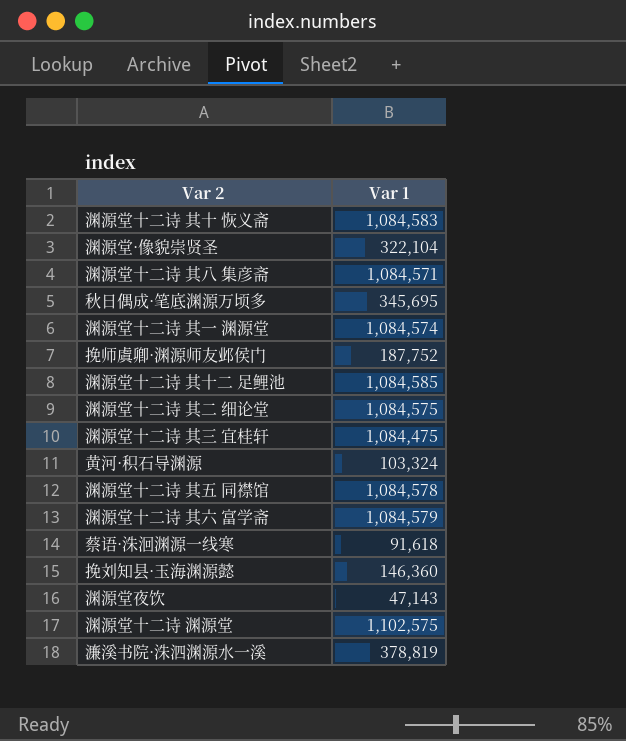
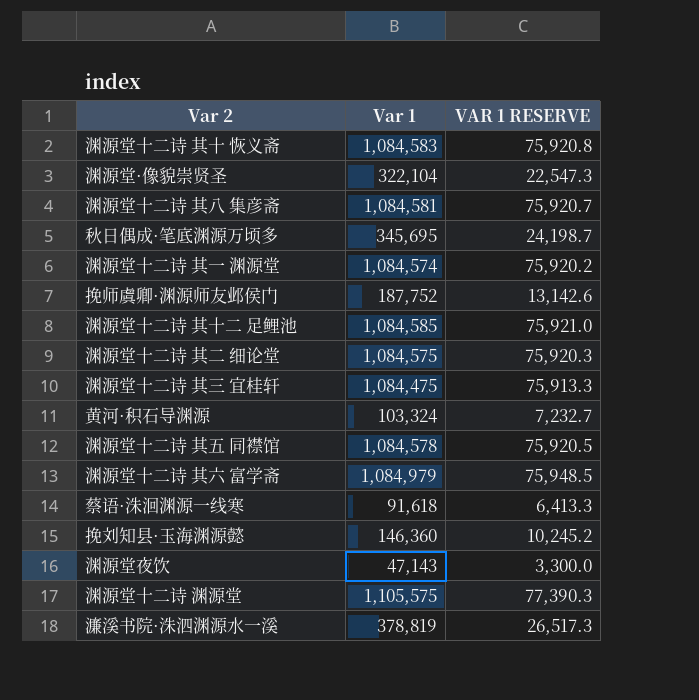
column VAR 1 RESERVE | formula: none -> [Var 1] * 0.07
渊源堂十二诗 其八 集彦斋 | Var 1: 1,084,571 -> 1,084,581
渊源堂十二诗 其六 富学斋 | Var 1: 1,084,579 -> 1,084,979
渊源堂十二诗 渊源堂 | Var 1: 1,102,575 -> 1,105,575

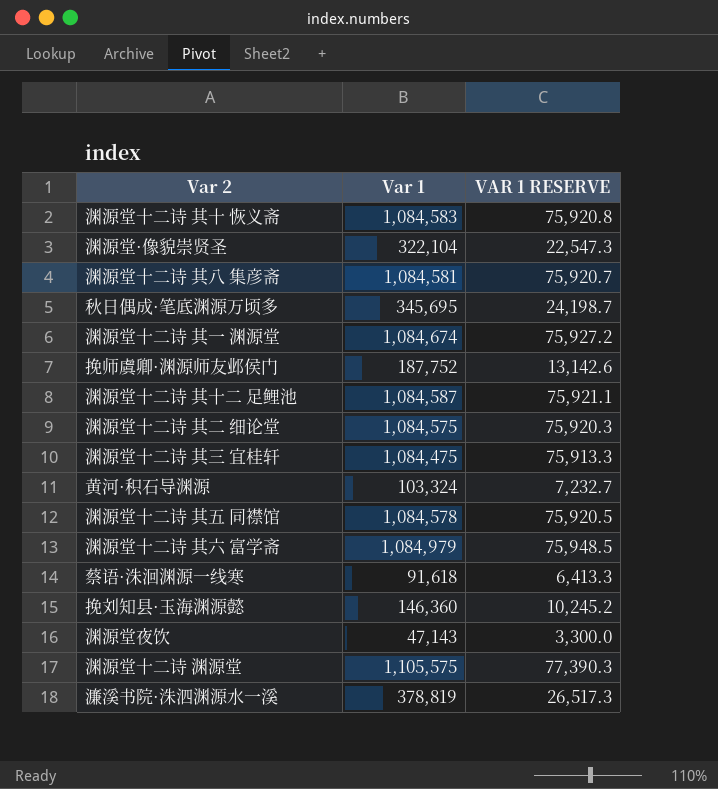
渊源堂十二诗 其一 渊源堂 | Var 1: 1,084,574 -> 1,084,674
渊源堂十二诗 其一 渊源堂 | VAR 1 RESERVE: 75,920.2 -> 75,927.2
渊源堂十二诗 其十二 足鲤池 | Var 1: 1,084,585 -> 1,084,587
渊源堂十二诗 其十二 足鲤池 | VAR 1 RESERVE: 75,921.0 -> 75,921.1

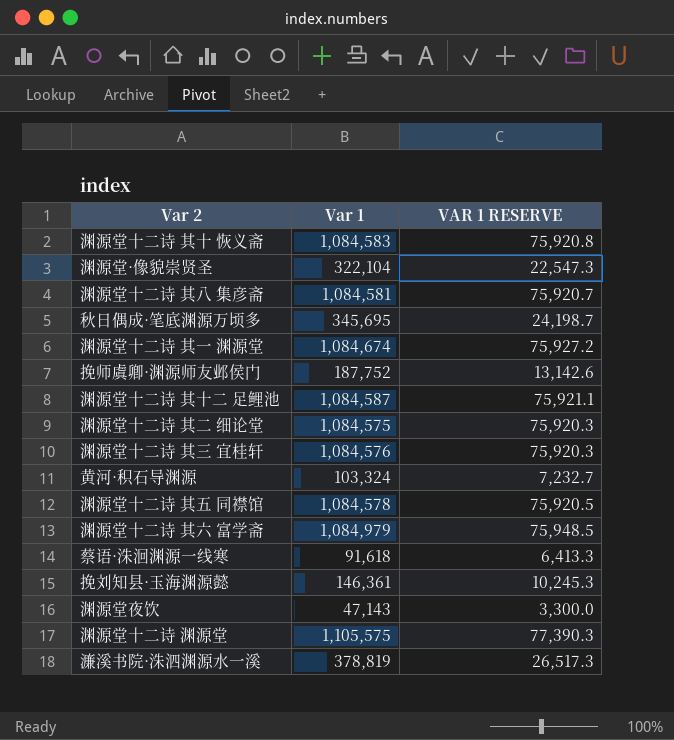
渊源堂十二诗 其三 宜桂轩 | Var 1: 1,084,475 -> 1,084,576
渊源堂十二诗 其三 宜桂轩 | VAR 1 RESERVE: 75,913.3 -> 75,920.3
挽刘知县·玉海渊源懿 | Var 1: 146,360 -> 146,361
挽刘知县·玉海渊源懿 | VAR 1 RESERVE: 10,245.2 -> 10,245.3

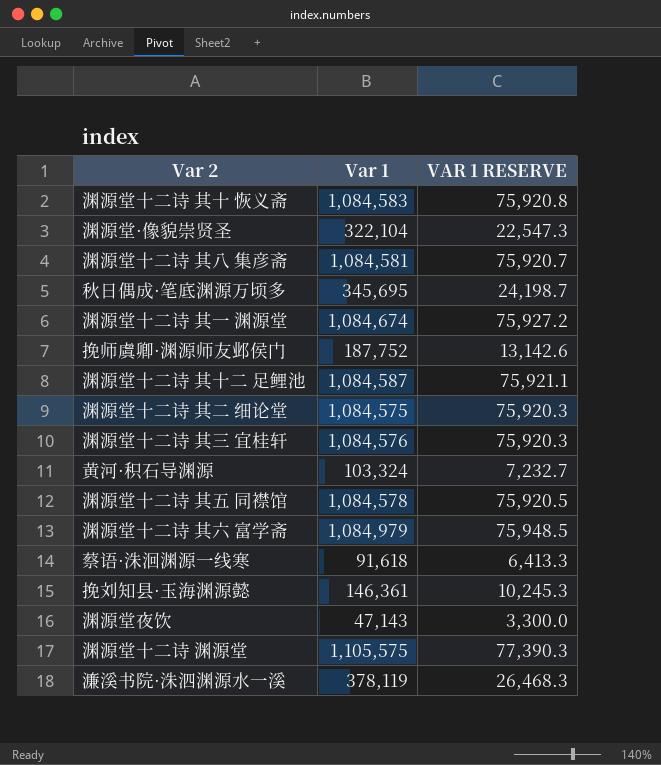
濂溪书院·洙泗渊源水一溪 | Var 1: 378,819 -> 378,119
濂溪书院·洙泗渊源水一溪 | VAR 1 RESERVE: 26,517.3 -> 26,468.3

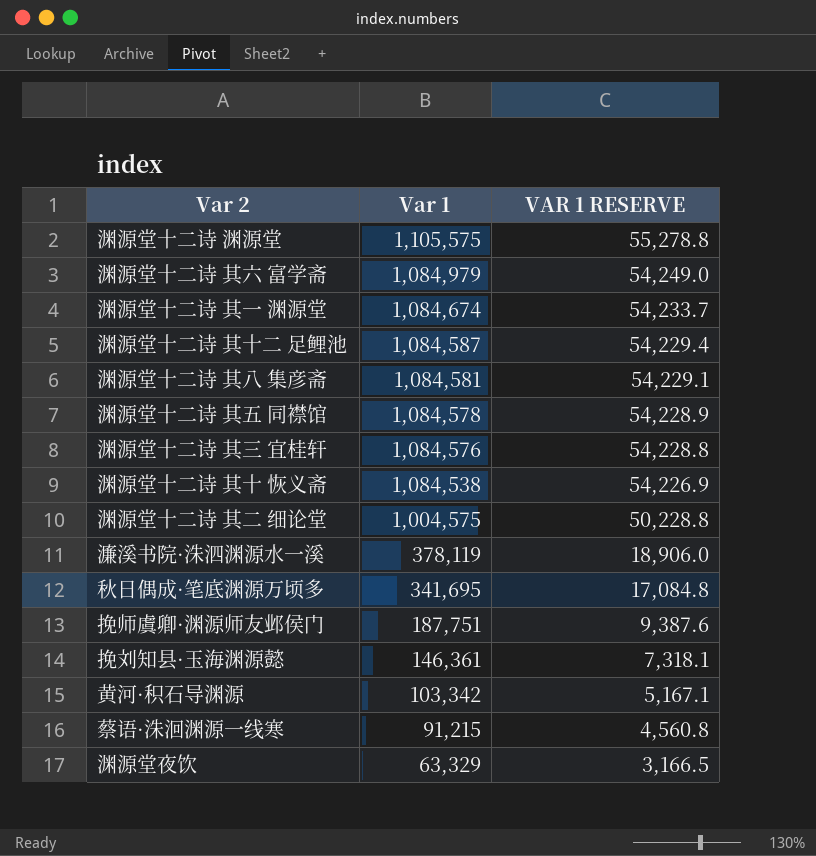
row order: none -> Var 1 descending
column VAR 1 RESERVE | formula: [Var 1] * 0.07 -> [Var 1] * 0.05
row 渊源堂·像貌崇贤圣: 322,104 | 22,547.3 -> none
渊源堂十二诗 其十 恢义斋 | Var 1: 1,084,583 -> 1,084,538
渊源堂十二诗 其二 细论堂 | Var 1: 1,084,575 -> 1,004,575
秋日偶成·笔底渊源万顷多 | Var 1: 345,695 -> 341,695
挽师虞卿·渊源师友邺侯门 | Var 1: 187,752 -> 187,751
黄河·积石导渊源 | Var 1: 103,324 -> 103,342
蔡语·洙洄渊源一线寒 | Var 1: 91,618 -> 91,215
渊源堂夜饮 | Var 1: 47,143 -> 63,329

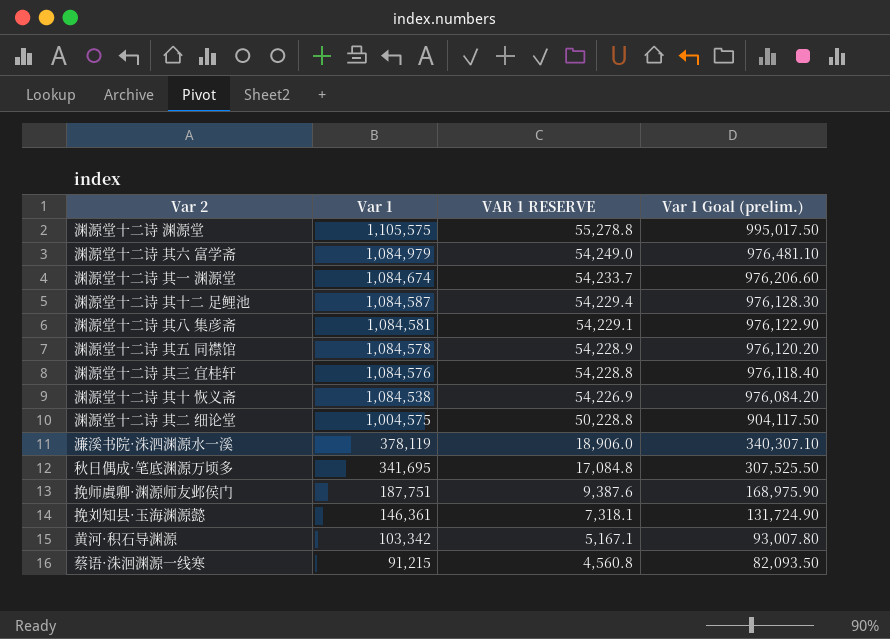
column Var 1 Goal (prelim.) | formula: none -> [Var 1] * 0.9
row 渊源堂夜饮: 63,329 | 3,166.5 -> none

